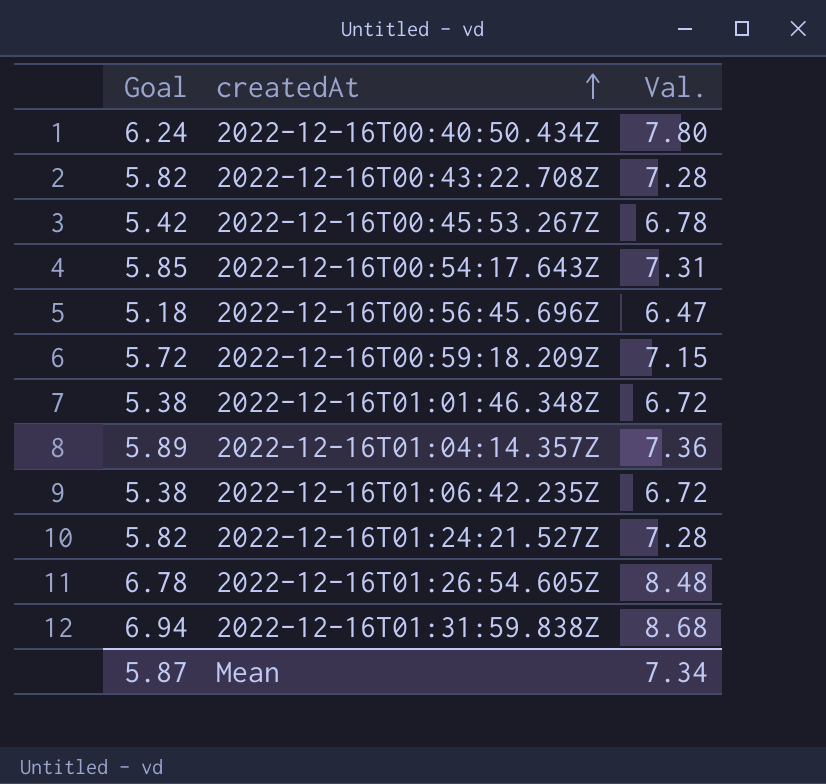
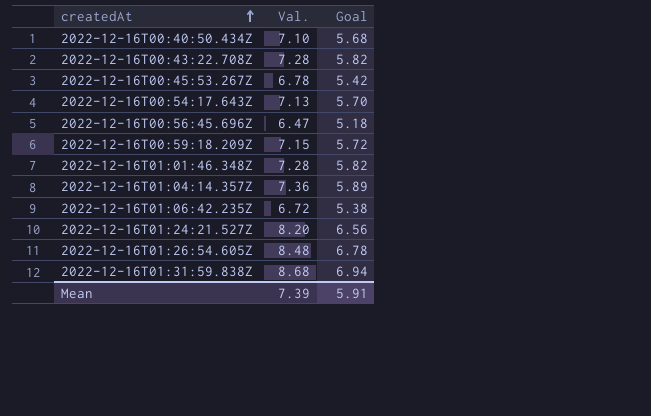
column Goal | position: 1 -> 3
2022-12-16T00:40:50.434Z | Val.: 7.80 -> 7.10
2022-12-16T00:40:50.434Z | Goal: 6.24 -> 5.68
2022-12-16T00:54:17.643Z | Val.: 7.31 -> 7.13
2022-12-16T00:54:17.643Z | Goal: 5.85 -> 5.70
2022-12-16T01:01:46.348Z | Val.: 6.72 -> 7.28
2022-12-16T01:01:46.348Z | Goal: 5.38 -> 5.82
2022-12-16T01:24:21.527Z | Val.: 7.28 -> 8.20
2022-12-16T01:24:21.527Z | Goal: 5.82 -> 6.56
Mean | Val.: 7.34 -> 7.39
Mean | Goal: 5.87 -> 5.91

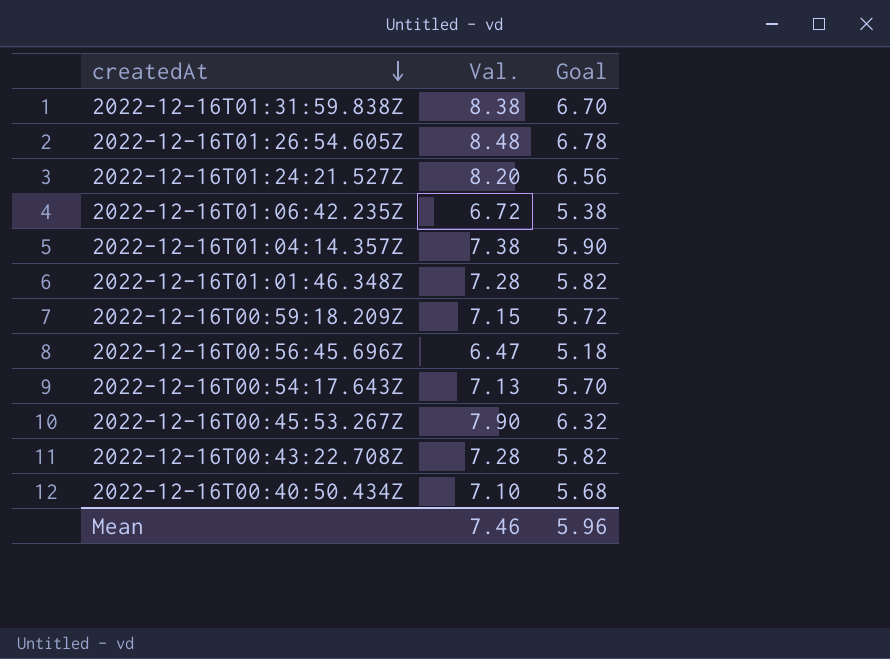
row order: createdAt ascending -> createdAt descending
2022-12-16T01:31:59.838Z | Val.: 8.68 -> 8.38
2022-12-16T01:31:59.838Z | Goal: 6.94 -> 6.70
2022-12-16T01:04:14.357Z | Val.: 7.36 -> 7.38
2022-12-16T01:04:14.357Z | Goal: 5.89 -> 5.90
2022-12-16T00:45:53.267Z | Val.: 6.78 -> 7.90
2022-12-16T00:45:53.267Z | Goal: 5.42 -> 6.32
Mean | Val.: 7.39 -> 7.46
Mean | Goal: 5.91 -> 5.96

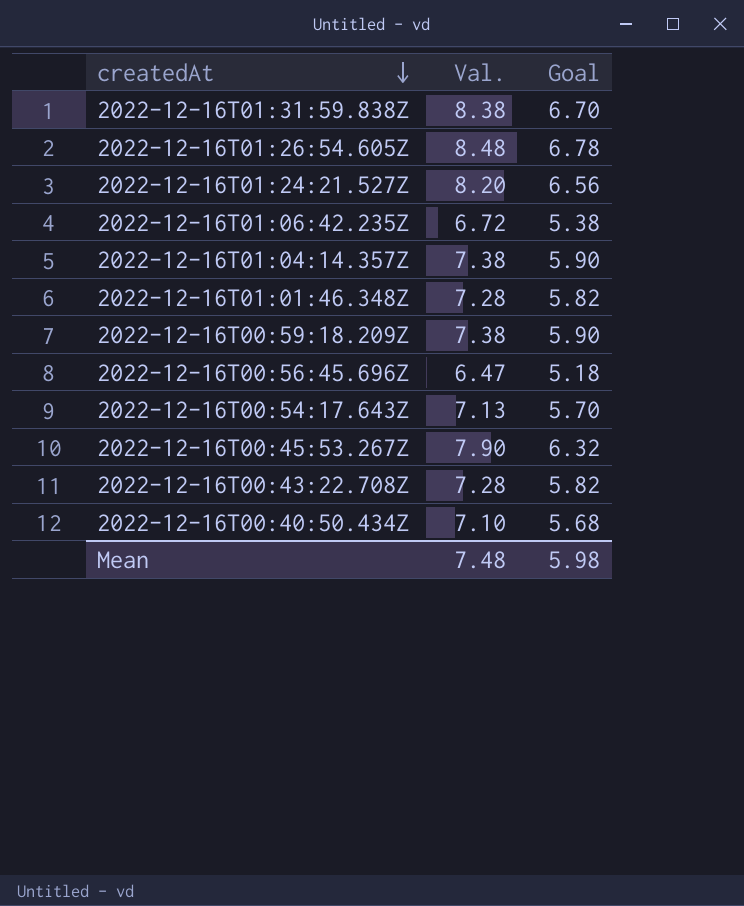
2022-12-16T00:59:18.209Z | Val.: 7.15 -> 7.38
2022-12-16T00:59:18.209Z | Goal: 5.72 -> 5.90
Mean | Val.: 7.46 -> 7.48
Mean | Goal: 5.96 -> 5.98

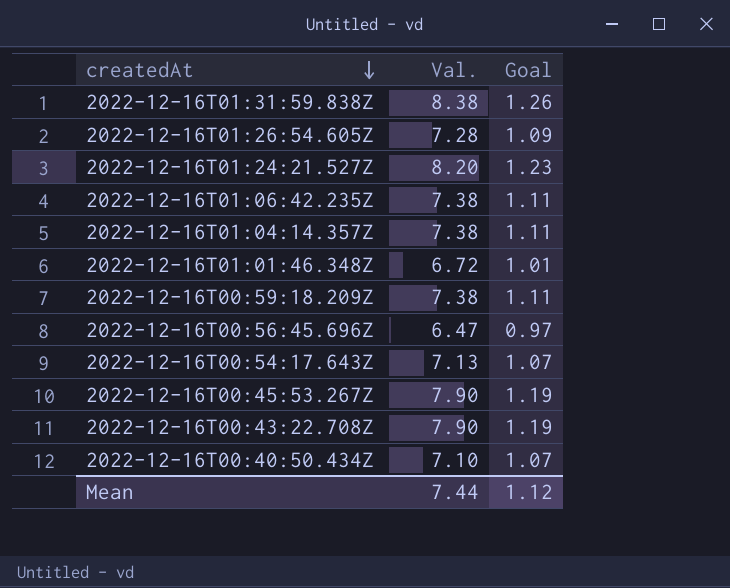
column Goal | formula: [Val.] * 0.8 -> [Val.] * 0.15
2022-12-16T01:26:54.605Z | Val.: 8.48 -> 7.28
2022-12-16T01:06:42.235Z | Val.: 6.72 -> 7.38
2022-12-16T01:01:46.348Z | Val.: 7.28 -> 6.72
2022-12-16T00:43:22.708Z | Val.: 7.28 -> 7.90
Mean | Val.: 7.48 -> 7.44
Mean | Goal: 5.98 -> 1.12

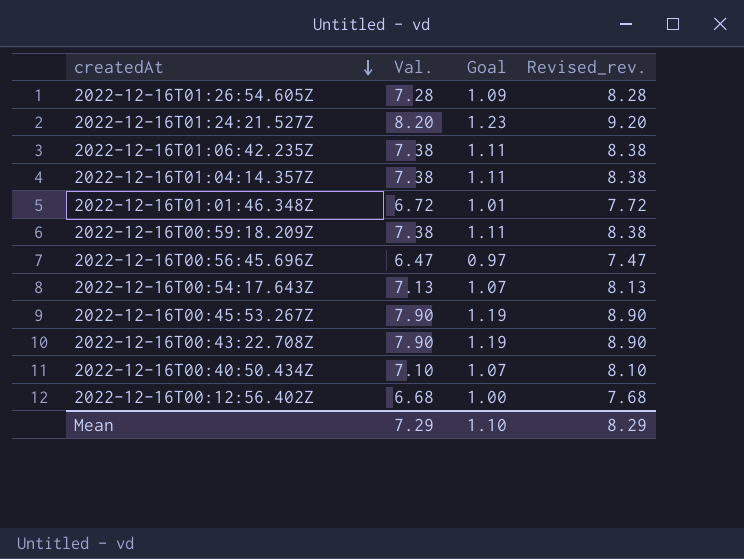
column Revised_rev. | formula: none -> [Val.] + 1
row 2022-12-16T01:31:59.838Z: 8.38 | 1.26 -> none
row 2022-12-16T00:12:56.402Z: none -> 6.68 | 1.00 | 7.68
Mean | Val.: 7.44 -> 7.29
Mean | Goal: 1.12 -> 1.10

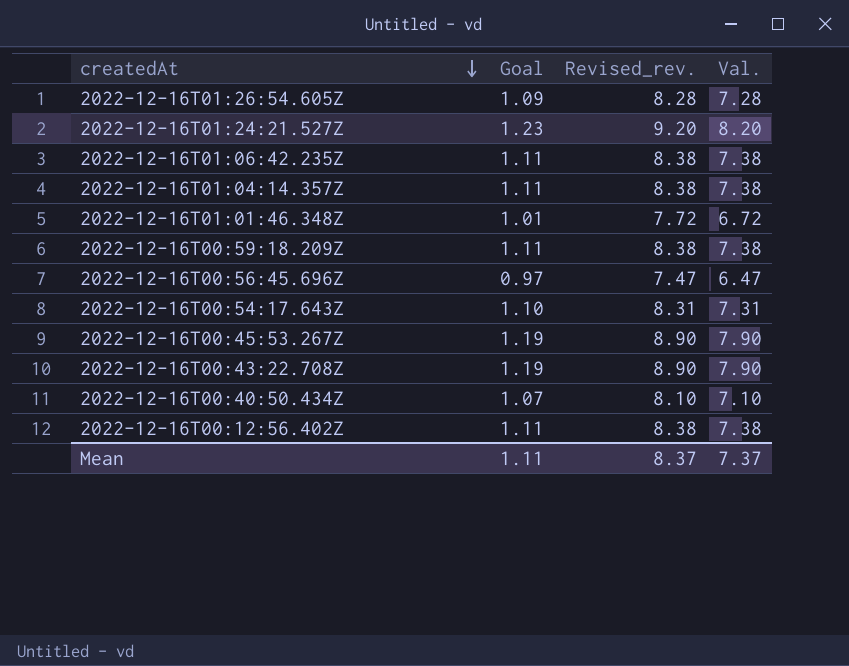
column Val. | position: 2 -> 4
2022-12-16T00:54:17.643Z | Goal: 1.07 -> 1.10
2022-12-16T00:54:17.643Z | Revised_rev.: 8.13 -> 8.31
2022-12-16T00:54:17.643Z | Val.: 7.13 -> 7.31
2022-12-16T00:12:56.402Z | Goal: 1.00 -> 1.11
2022-12-16T00:12:56.402Z | Revised_rev.: 7.68 -> 8.38
2022-12-16T00:12:56.402Z | Val.: 6.68 -> 7.38
Mean | Goal: 1.10 -> 1.11
Mean | Revised_rev.: 8.29 -> 8.37
Mean | Val.: 7.29 -> 7.37

